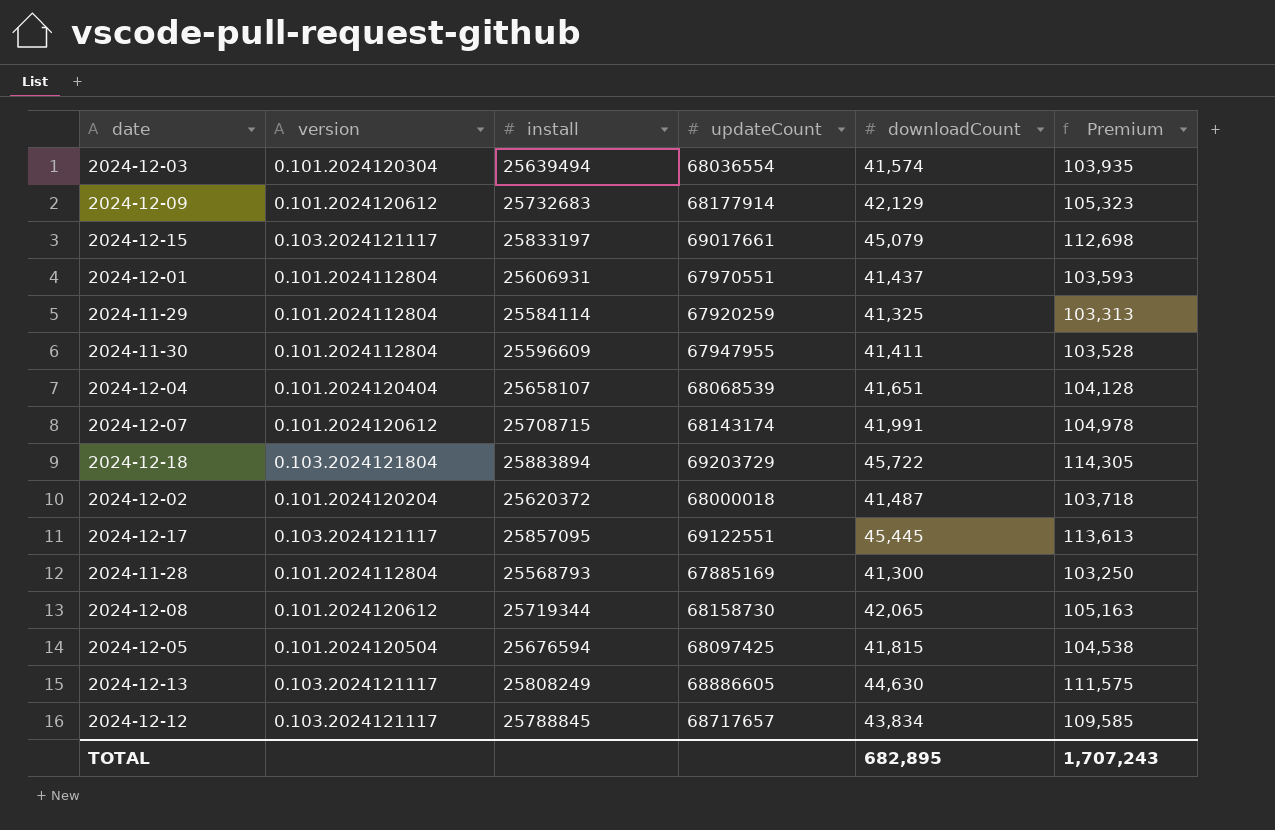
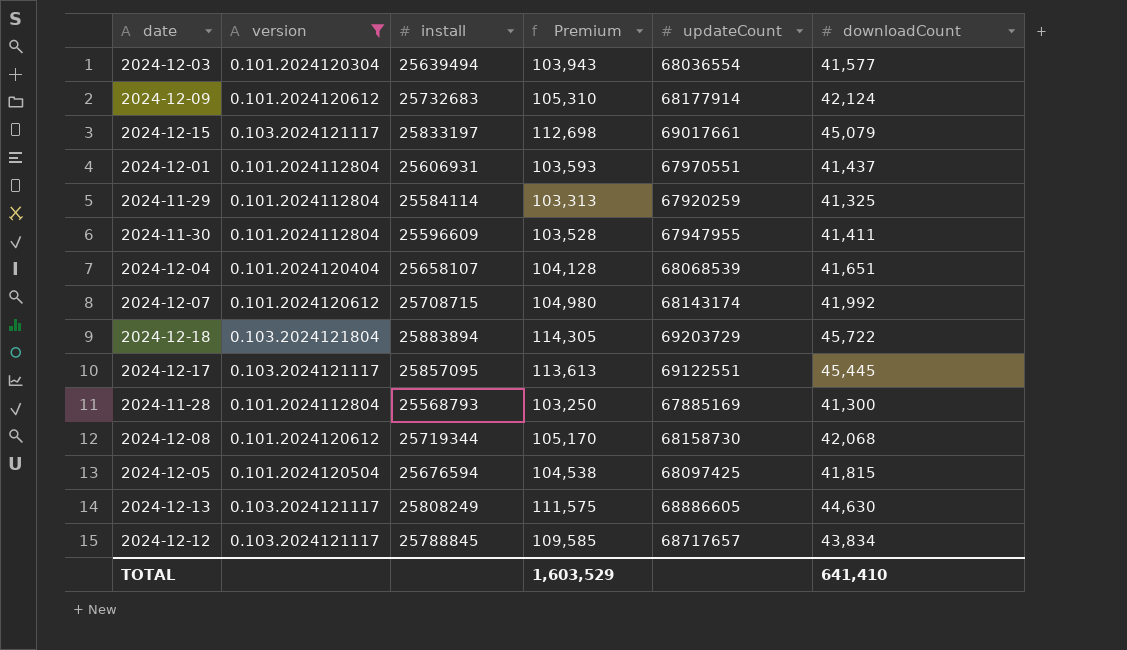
filter: none -> version != 0.101.2024120204
column Premium | position: 6 -> 4
2024-12-03 | Premium: 103,935 -> 103,943
2024-12-03 | downloadCount: 41,574 -> 41,577
2024-12-09 | Premium: 105,323 -> 105,310
2024-12-09 | downloadCount: 42,129 -> 42,124
2024-12-07 | Premium: 104,978 -> 104,980
2024-12-07 | downloadCount: 41,991 -> 41,992
2024-12-08 | Premium: 105,163 -> 105,170
2024-12-08 | downloadCount: 42,065 -> 42,068
TOTAL | Premium: 1,707,243 -> 1,603,529
TOTAL | downloadCount: 682,895 -> 641,410

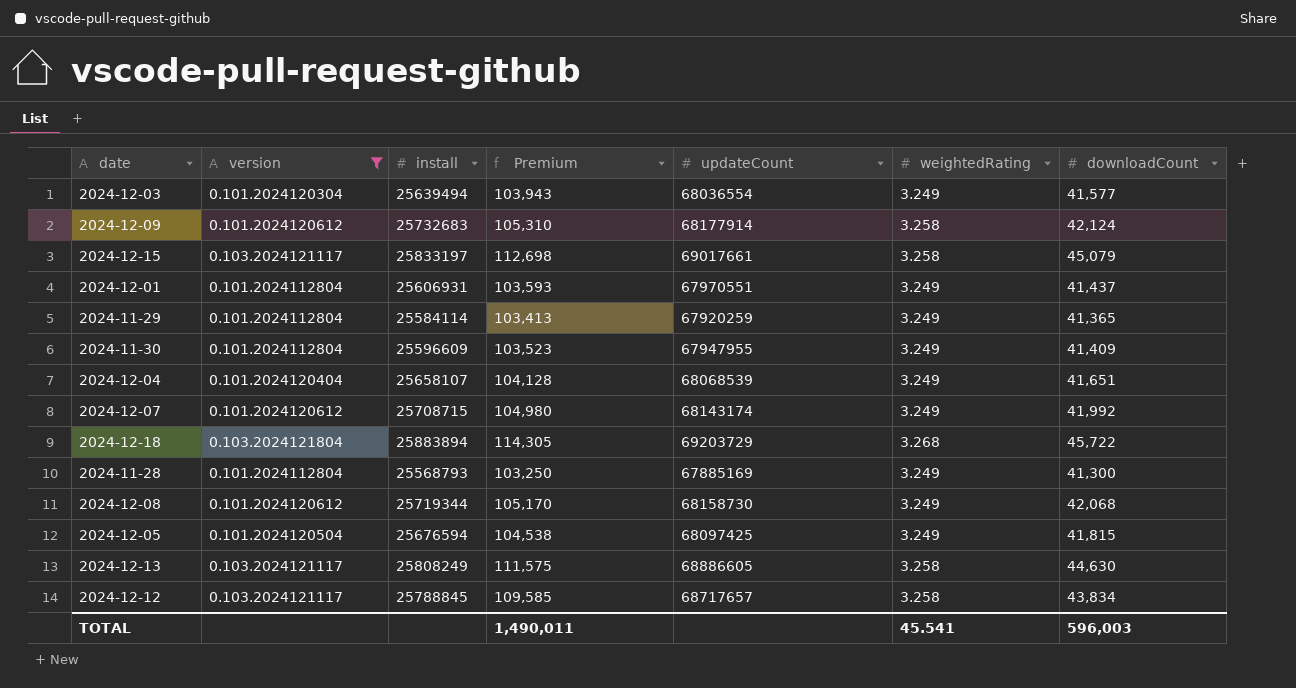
column weightedRating | position: none -> 6
row 2024-12-17: 0.103.2024121117 | 25857095 | 113,613 | 69122551 | 45,445 -> none
2024-11-29 | Premium: 103,313 -> 103,413
2024-11-29 | downloadCount: 41,325 -> 41,365
2024-11-30 | Premium: 103,528 -> 103,523
2024-11-30 | downloadCount: 41,411 -> 41,409
TOTAL | Premium: 1,603,529 -> 1,490,011
TOTAL | downloadCount: 641,410 -> 596,003

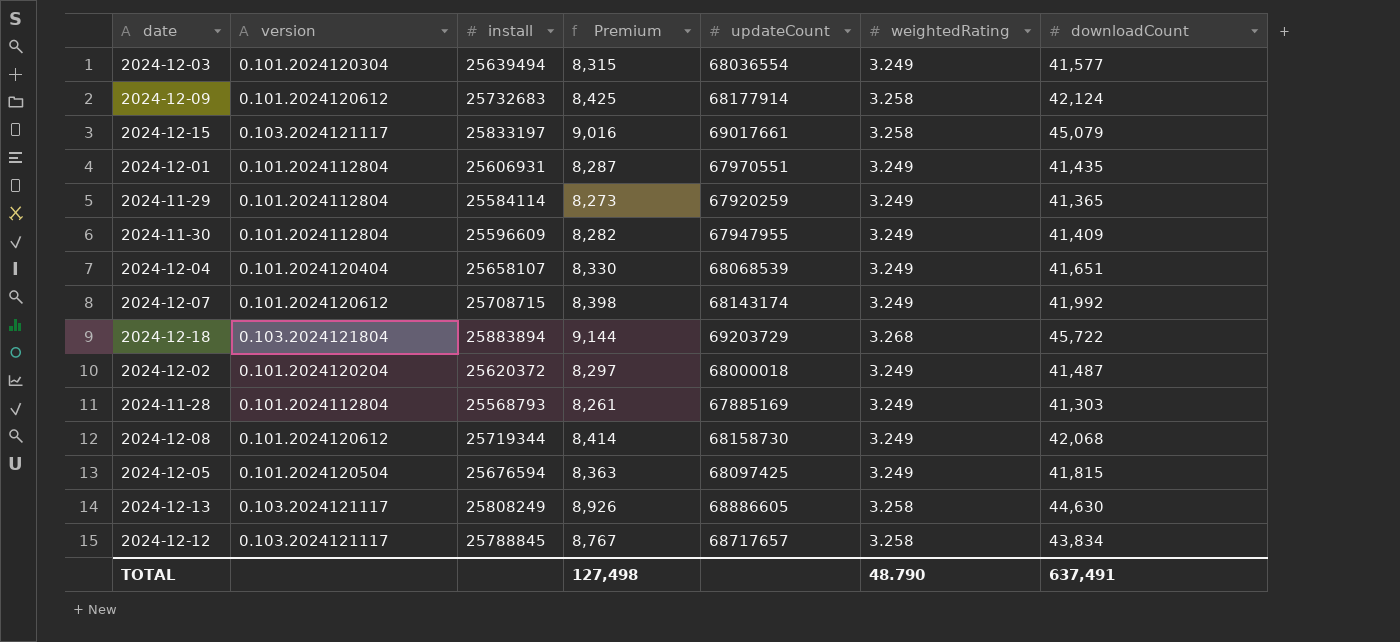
filter: version != 0.101.2024120204 -> none
column Premium | formula: [downloadCount] * 2.5 -> [downloadCount] * 0.2
2024-12-01 | downloadCount: 41,437 -> 41,435
2024-11-28 | downloadCount: 41,300 -> 41,303
TOTAL | Premium: 1,490,011 -> 127,498
TOTAL | weightedRating: 45.541 -> 48.790
TOTAL | downloadCount: 596,003 -> 637,491

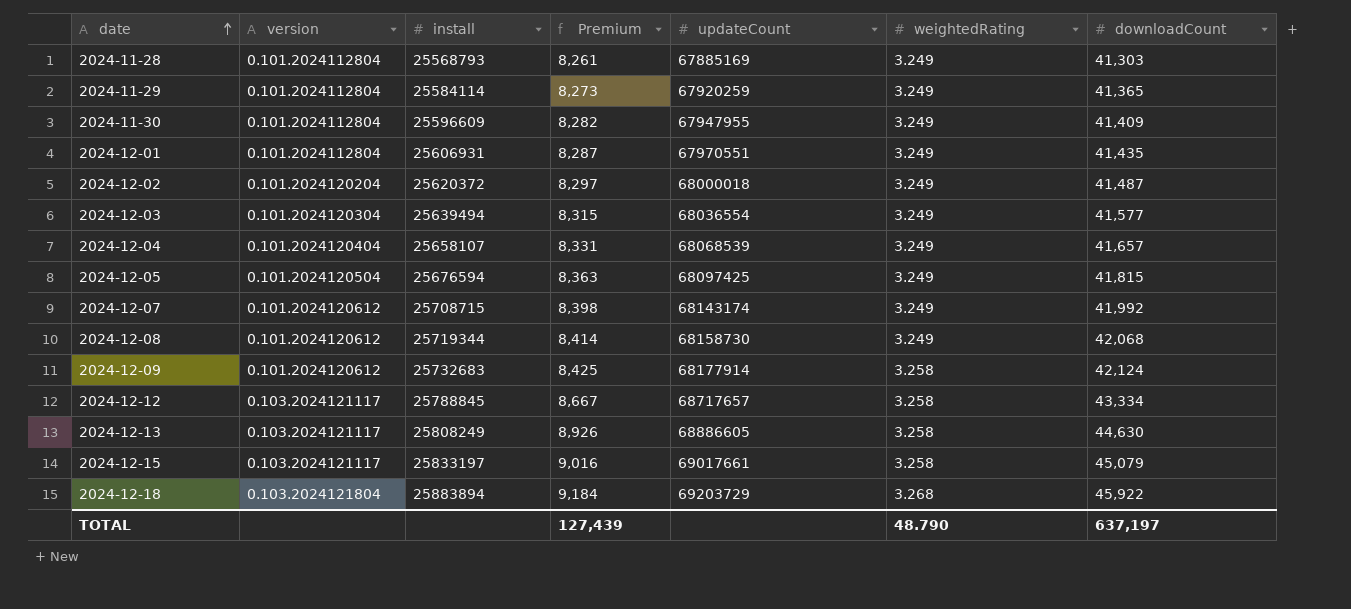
row order: none -> date ascending
2024-12-04 | Premium: 8,330 -> 8,331
2024-12-04 | downloadCount: 41,651 -> 41,657
2024-12-12 | Premium: 8,767 -> 8,667
2024-12-12 | downloadCount: 43,834 -> 43,334
2024-12-18 | Premium: 9,144 -> 9,184
2024-12-18 | downloadCount: 45,722 -> 45,922
TOTAL | Premium: 127,498 -> 127,439
TOTAL | downloadCount: 637,491 -> 637,197

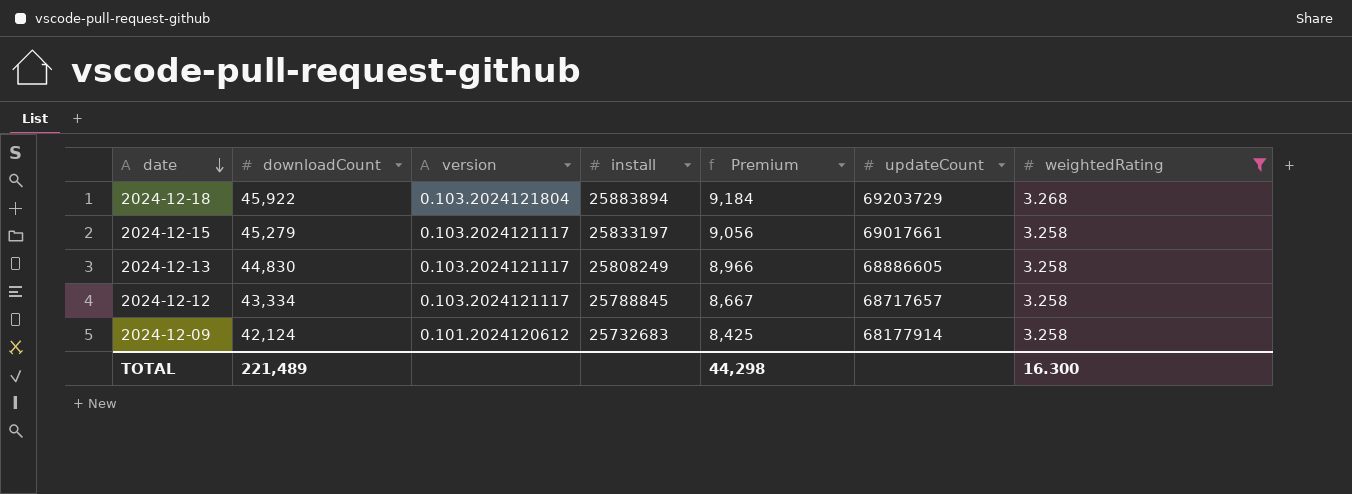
filter: none -> weightedRating != 3.249
row order: date ascending -> date descending
column downloadCount | position: 7 -> 2
2024-12-15 | downloadCount: 45,079 -> 45,279
2024-12-15 | Premium: 9,016 -> 9,056
2024-12-13 | downloadCount: 44,630 -> 44,830
2024-12-13 | Premium: 8,926 -> 8,966
TOTAL | downloadCount: 637,197 -> 221,489
TOTAL | Premium: 127,439 -> 44,298
TOTAL | weightedRating: 48.790 -> 16.300

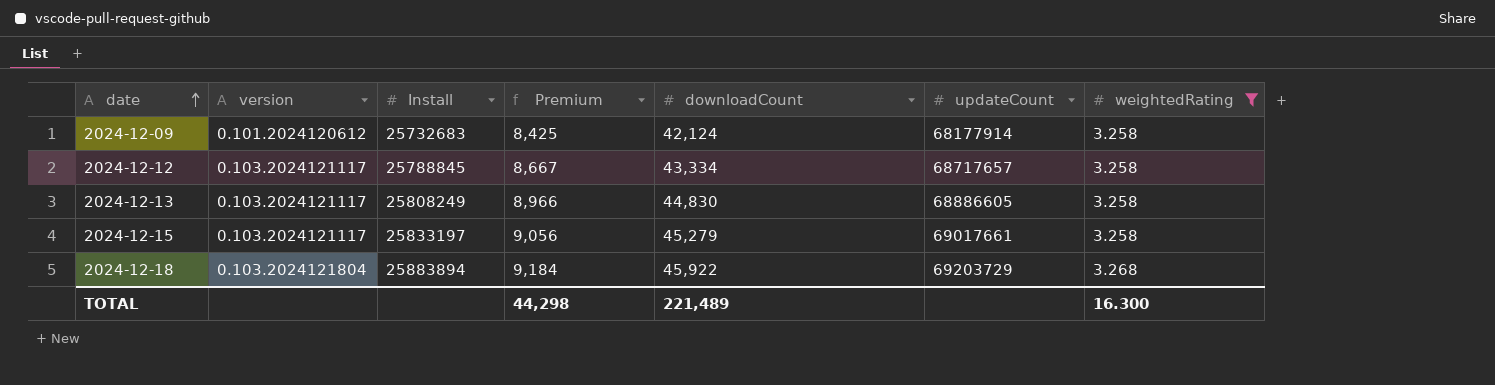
row order: date descending -> date ascending
column name: install -> Install
column downloadCount | position: 2 -> 5

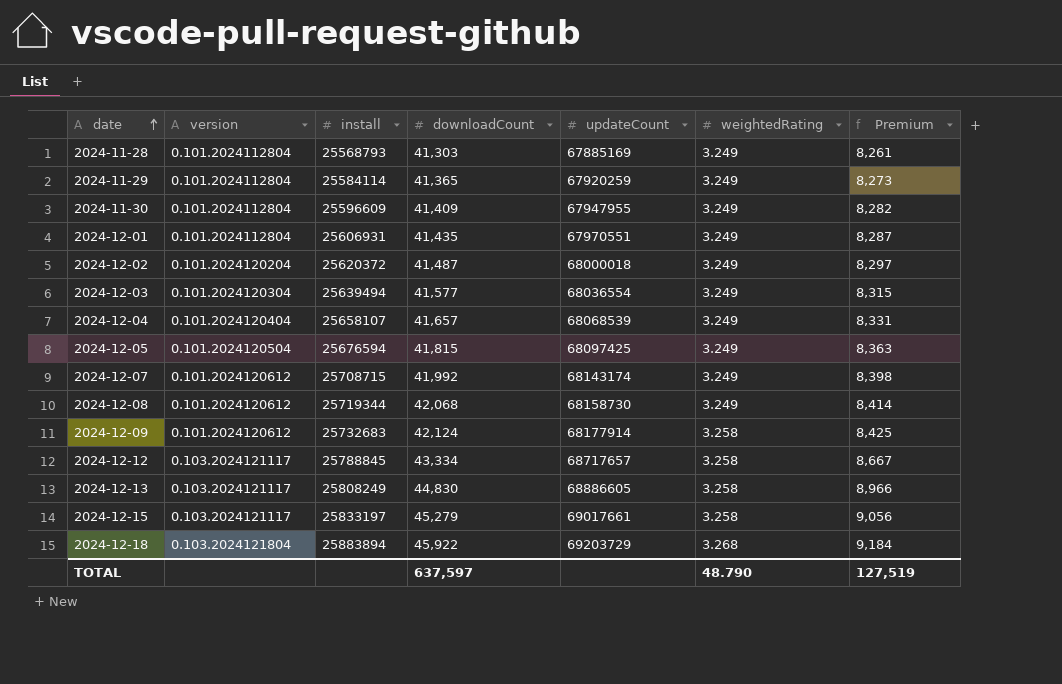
filter: weightedRating != 3.249 -> none
column name: Install -> install
column Premium | position: 4 -> 7
TOTAL | downloadCount: 221,489 -> 637,597
TOTAL | weightedRating: 16.300 -> 48.790
TOTAL | Premium: 44,298 -> 127,519

